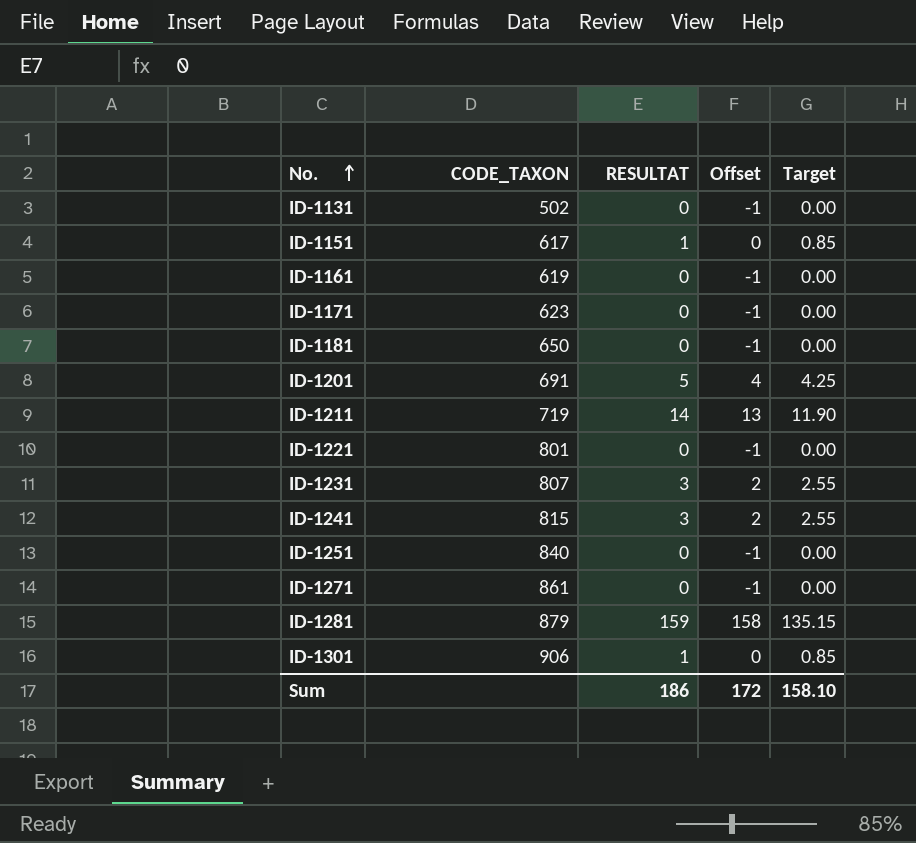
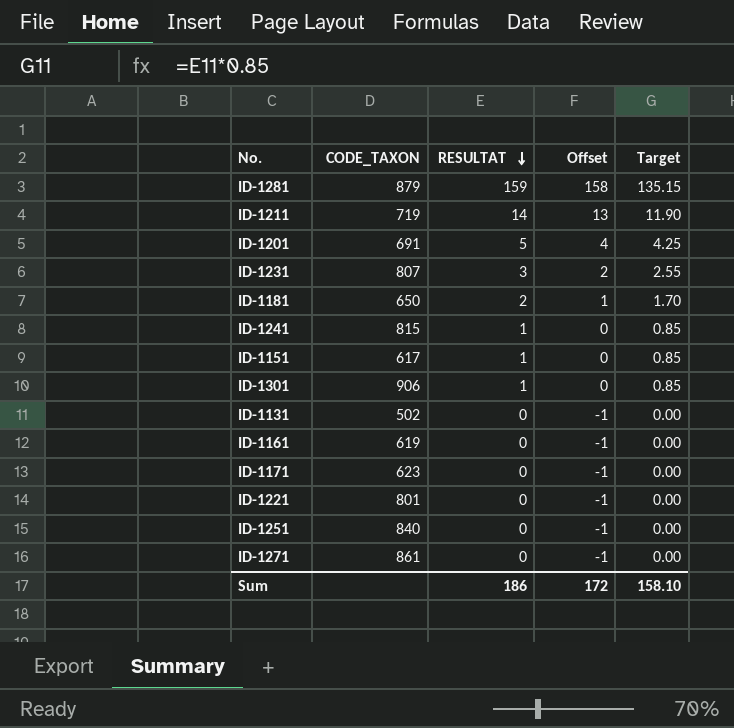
row order: No. ascending -> RESULTAT descending
ID-1181 | RESULTAT: 0 -> 2
ID-1181 | Offset: -1 -> 1
ID-1181 | Target: 0.00 -> 1.70
ID-1241 | RESULTAT: 3 -> 1
ID-1241 | Offset: 2 -> 0
ID-1241 | Target: 2.55 -> 0.85

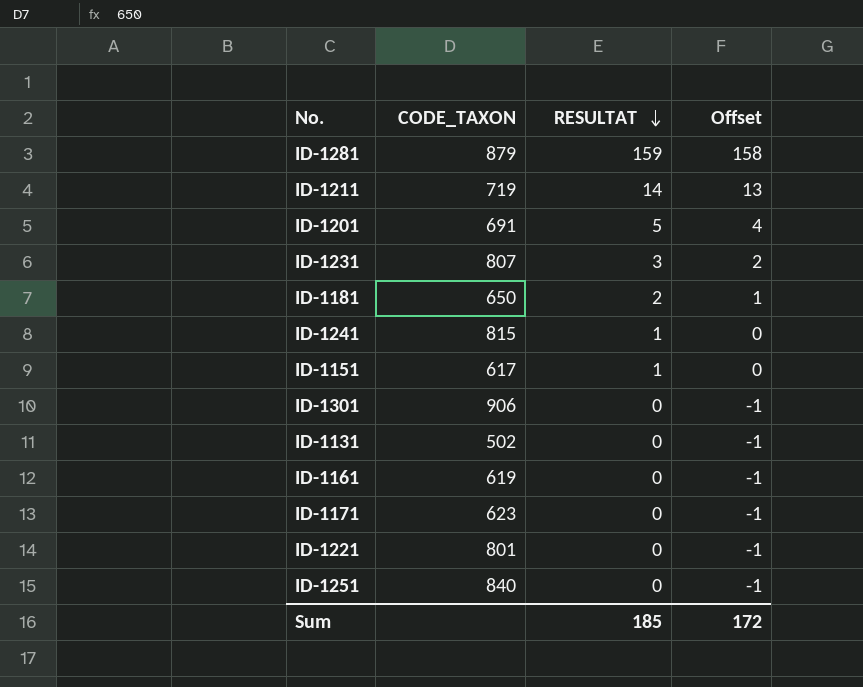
column Target | formula: [RESULTAT] * 0.85 -> none
row ID-1271: 861 | 0 | -1 | 0.00 -> none
ID-1301 | RESULTAT: 1 -> 0
ID-1301 | Offset: 0 -> -1
Sum | RESULTAT: 186 -> 185

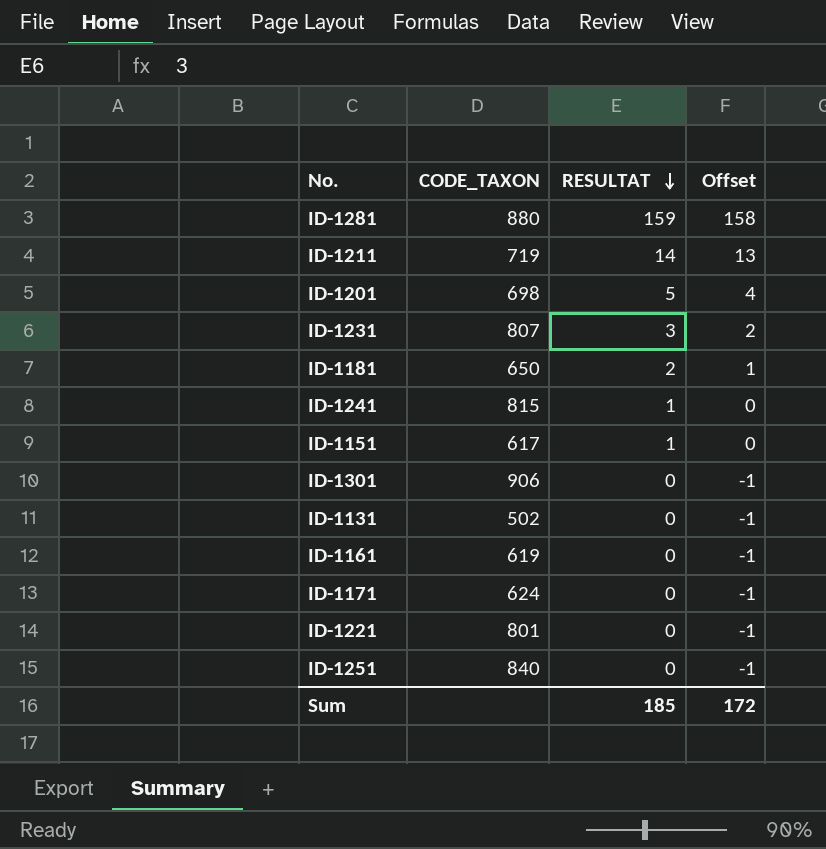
ID-1281 | CODE_TAXON: 879 -> 880
ID-1201 | CODE_TAXON: 691 -> 698
ID-1171 | CODE_TAXON: 623 -> 624

